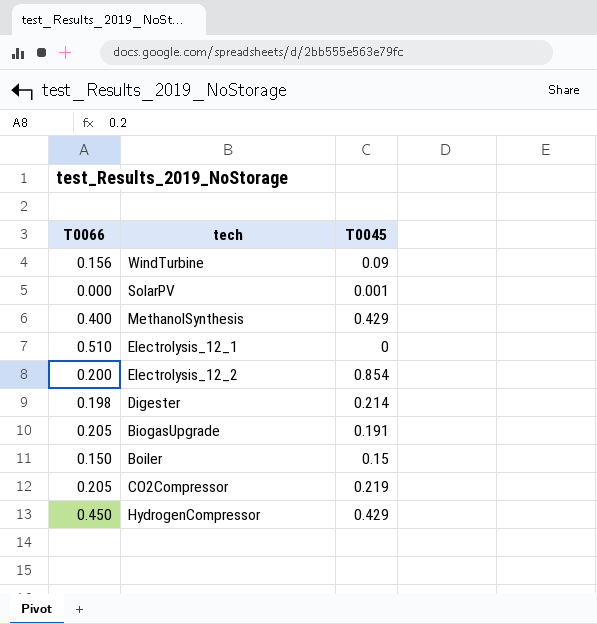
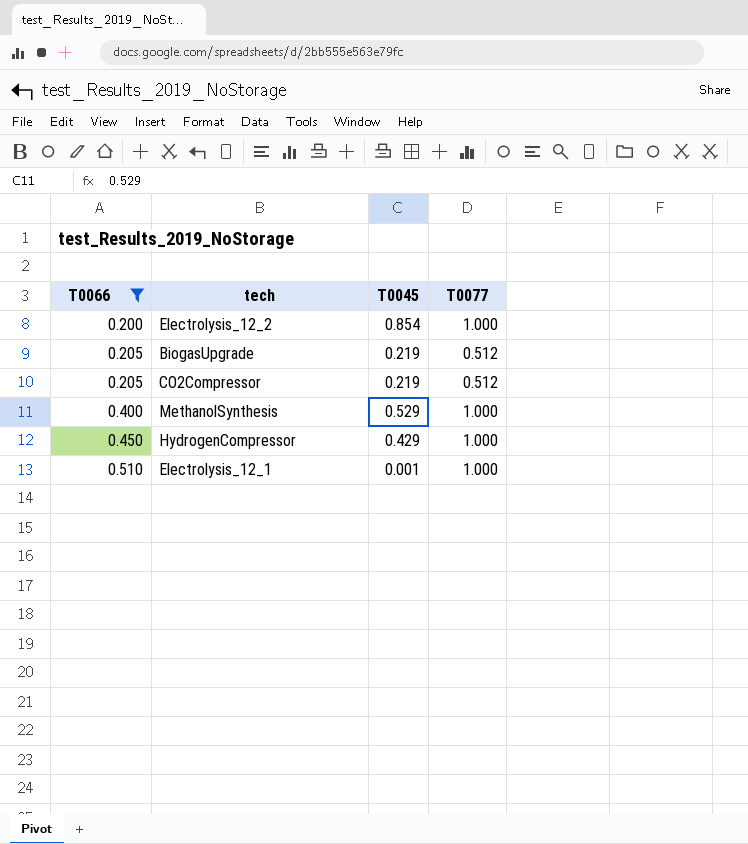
filter: none -> T0066 >= 0.200
row order: none -> T0066 ascending
column T0077 | position: none -> 4
BiogasUpgrade | T0045: 0.191 -> 0.219
MethanolSynthesis | T0045: 0.429 -> 0.529
Electrolysis_12_1 | T0045: 0 -> 0.001

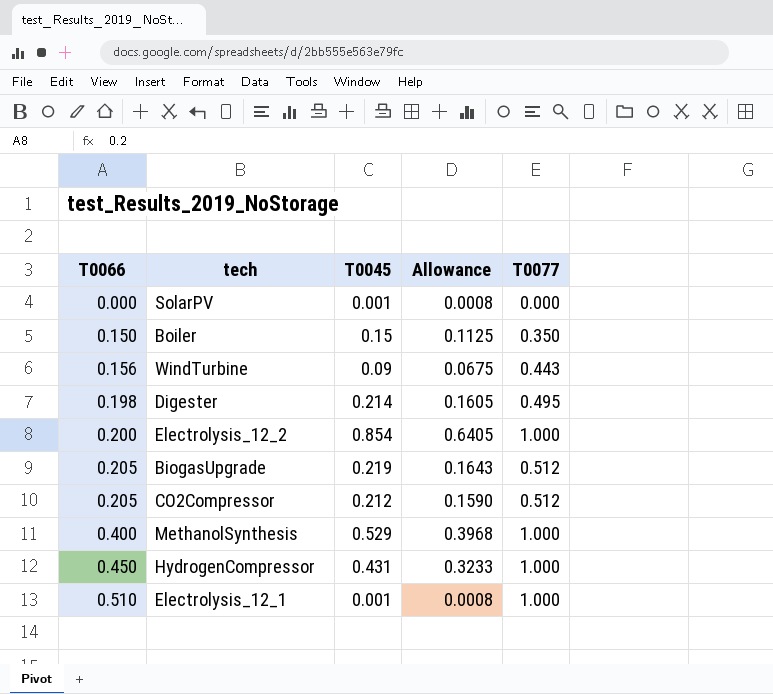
filter: T0066 >= 0.200 -> none
column Allowance | formula: none -> [T0045] * 0.75
CO2Compressor | T0045: 0.219 -> 0.212
HydrogenCompressor | T0045: 0.429 -> 0.431

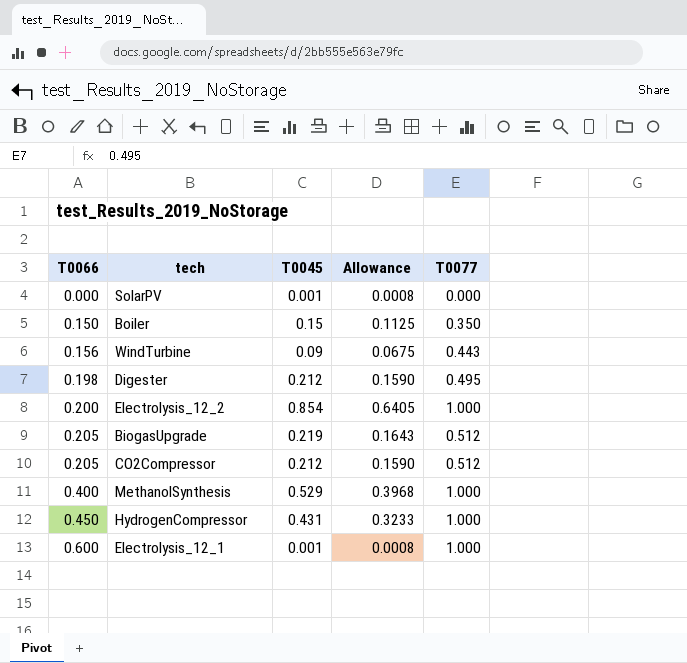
Digester | T0045: 0.214 -> 0.212
Digester | Allowance: 0.1605 -> 0.1590
Electrolysis_12_1 | T0066: 0.510 -> 0.600

